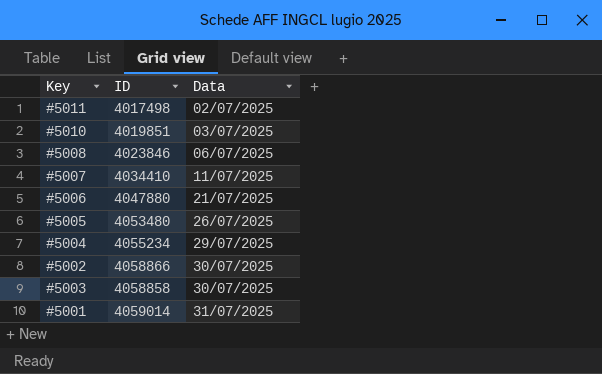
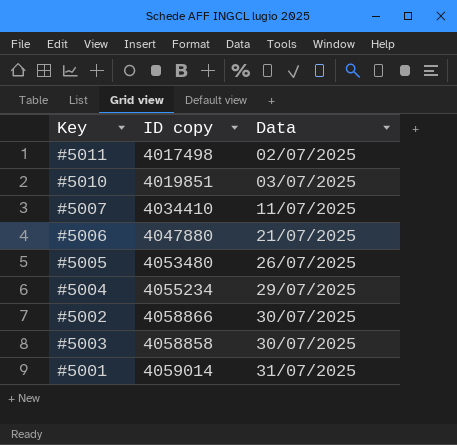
column name: ID -> ID copy
row #5008: 4023846 | 06/07/2025 -> none

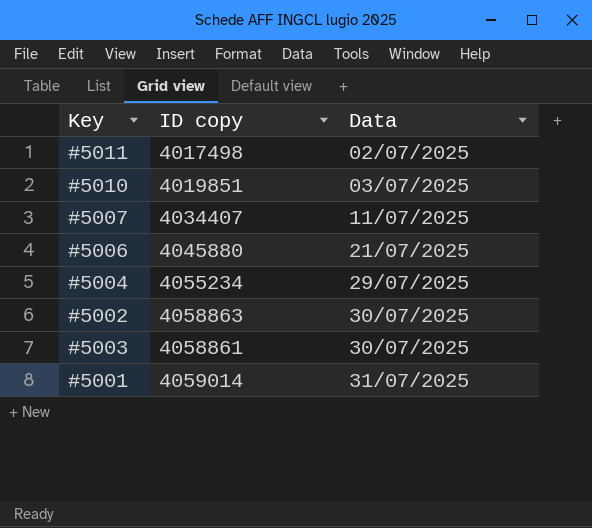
row #5005: 4053480 | 26/07/2025 -> none
#5007 | ID copy: 4034410 -> 4034407
#5006 | ID copy: 4047880 -> 4045880
#5002 | ID copy: 4058866 -> 4058863
#5003 | ID copy: 4058858 -> 4058861

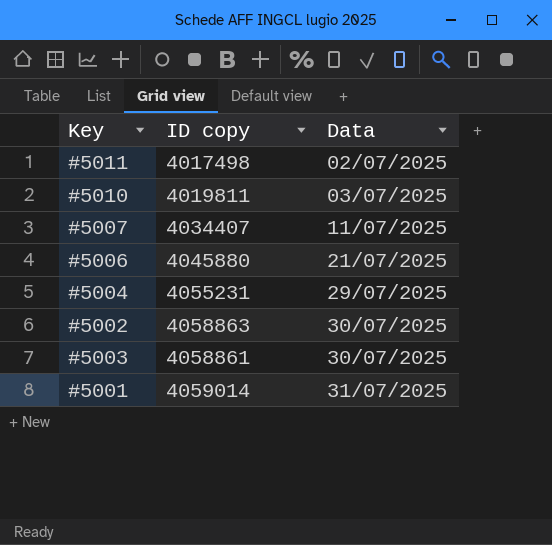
#5010 | ID copy: 4019851 -> 4019811
#5004 | ID copy: 4055234 -> 4055231

